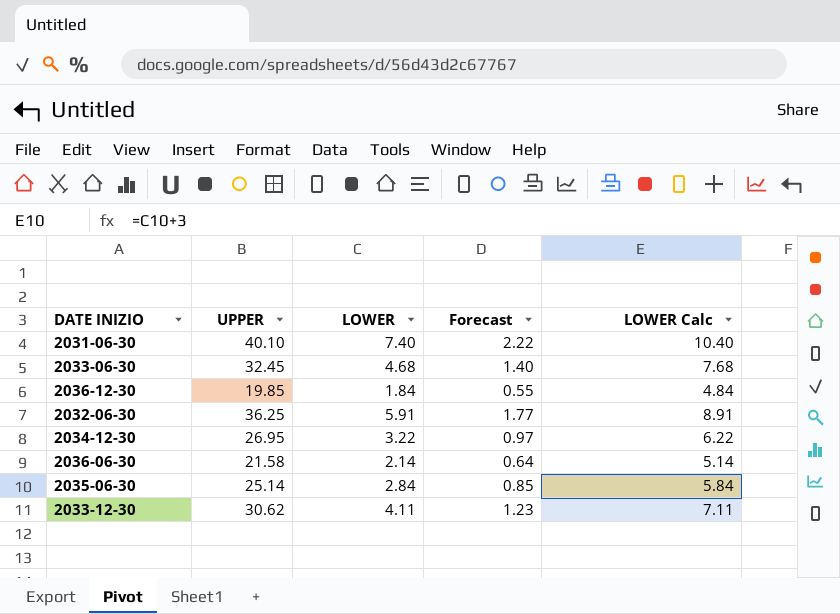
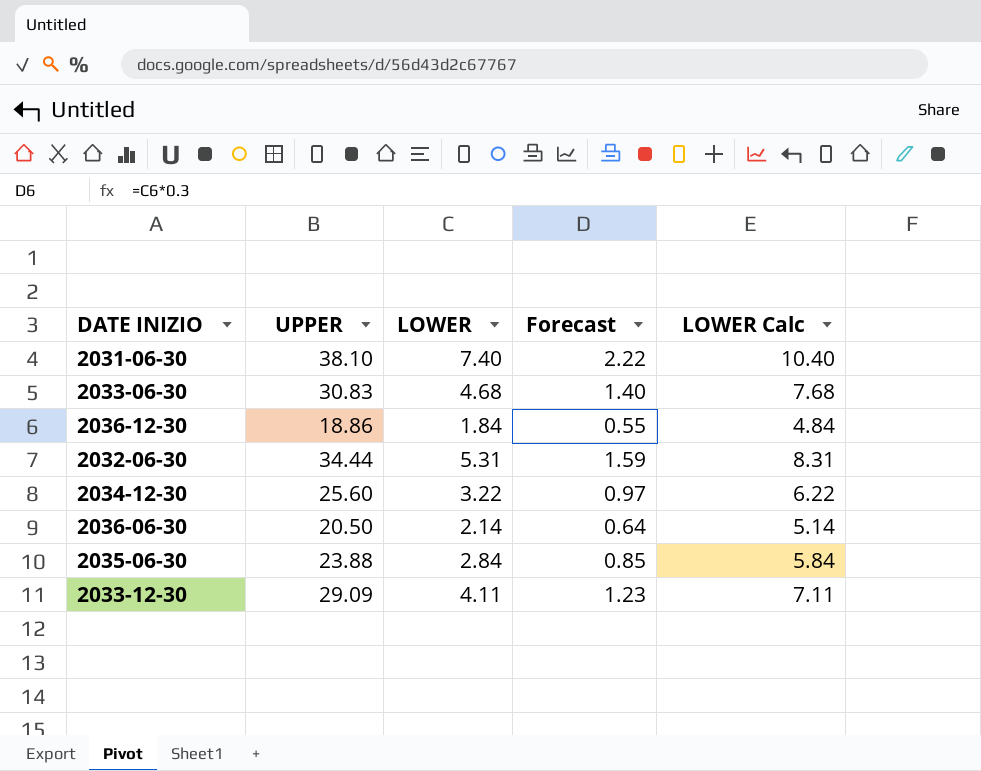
2031-06-30 | UPPER: 40.10 -> 38.10
2033-06-30 | UPPER: 32.45 -> 30.83
2036-12-30 | UPPER: 19.85 -> 18.86
2032-06-30 | UPPER: 36.25 -> 34.44
2032-06-30 | LOWER: 5.91 -> 5.31
2032-06-30 | Forecast: 1.77 -> 1.59
2032-06-30 | LOWER Calc: 8.91 -> 8.31
2034-12-30 | UPPER: 26.95 -> 25.60
2036-06-30 | UPPER: 21.58 -> 20.50
2035-06-30 | UPPER: 25.14 -> 23.88
2033-12-30 | UPPER: 30.62 -> 29.09

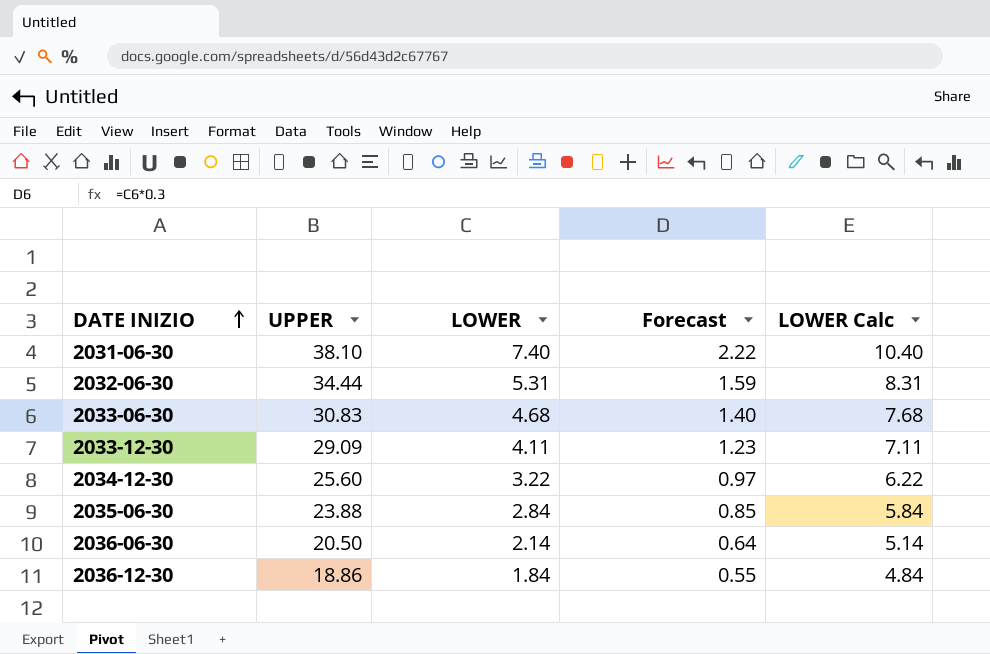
row order: none -> DATE INIZIO ascending

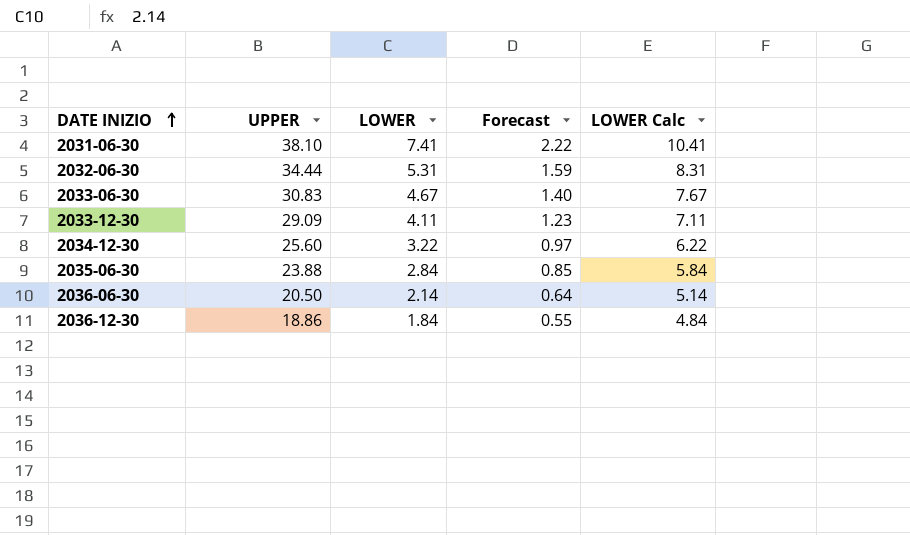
2031-06-30 | LOWER: 7.40 -> 7.41
2031-06-30 | LOWER Calc: 10.40 -> 10.41
2033-06-30 | LOWER: 4.68 -> 4.67
2033-06-30 | LOWER Calc: 7.68 -> 7.67

